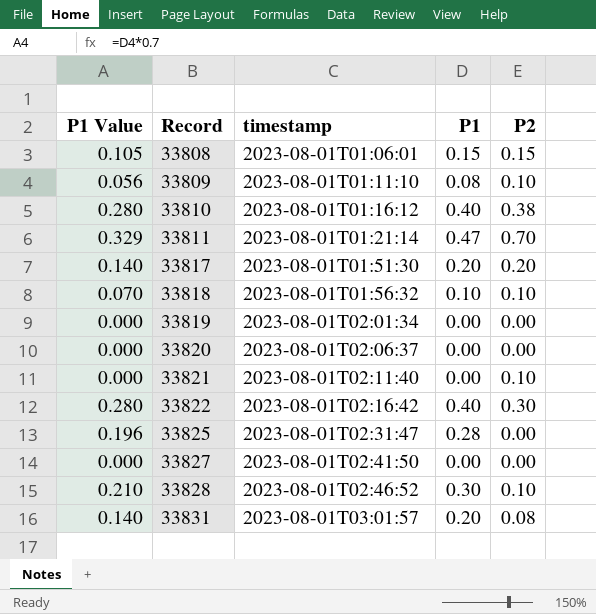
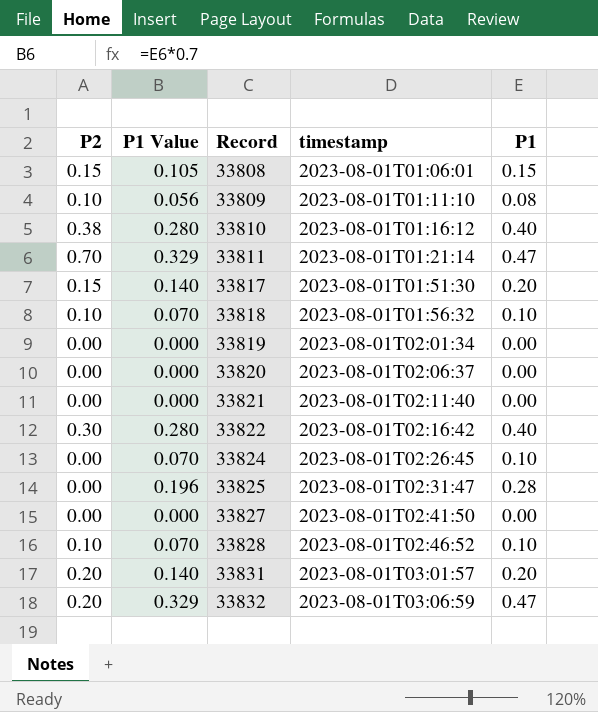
column P2 | position: 5 -> 1
33817 | P2: 0.20 -> 0.15
33821 | P2: 0.10 -> 0.00
row 33824: none -> 0.00 | 0.070 | 2023-08-01T02:26:45 | 0.10
33828 | P1 Value: 0.210 -> 0.070
33828 | P1: 0.30 -> 0.10
33831 | P2: 0.08 -> 0.20
row 33832: none -> 0.20 | 0.329 | 2023-08-01T03:06:59 | 0.47

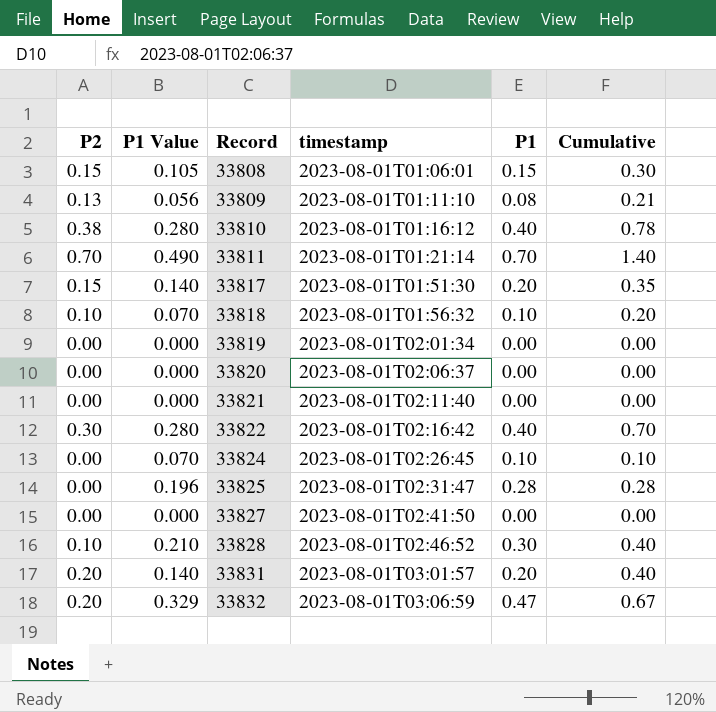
column Cumulative | formula: none -> [P2] + [P1]
33809 | P2: 0.10 -> 0.13
33811 | P1 Value: 0.329 -> 0.490
33811 | P1: 0.47 -> 0.70
33828 | P1 Value: 0.070 -> 0.210
33828 | P1: 0.10 -> 0.30

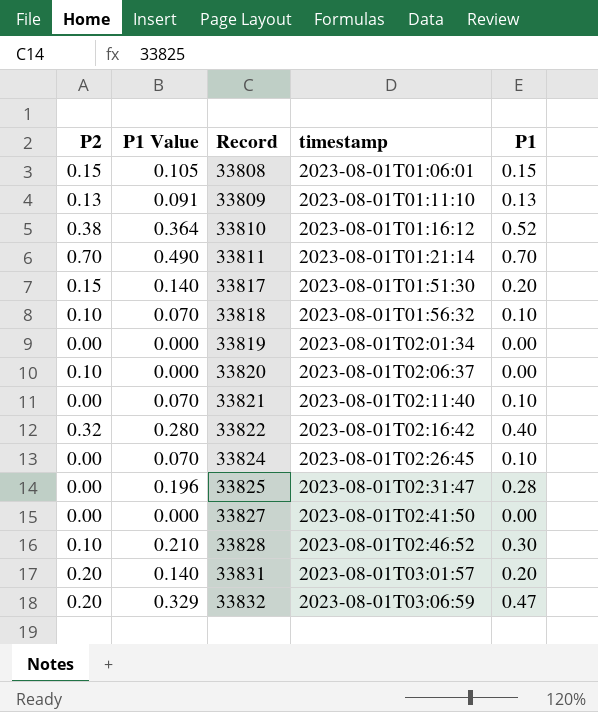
column Cumulative | formula: [P2] + [P1] -> none
33809 | P1 Value: 0.056 -> 0.091
33809 | P1: 0.08 -> 0.13
33810 | P1 Value: 0.280 -> 0.364
33810 | P1: 0.40 -> 0.52
33820 | P2: 0.00 -> 0.10
33821 | P1 Value: 0.000 -> 0.070
33821 | P1: 0.00 -> 0.10
33822 | P2: 0.30 -> 0.32

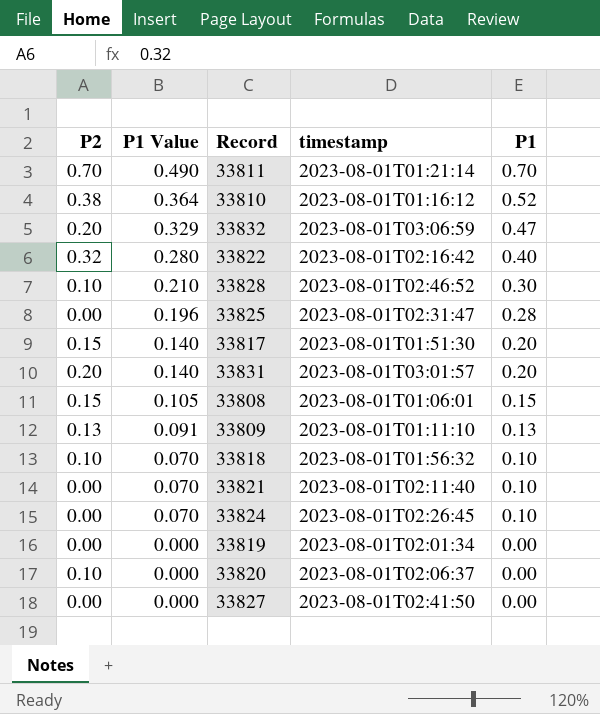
row order: Record ascending -> P1 Value descending

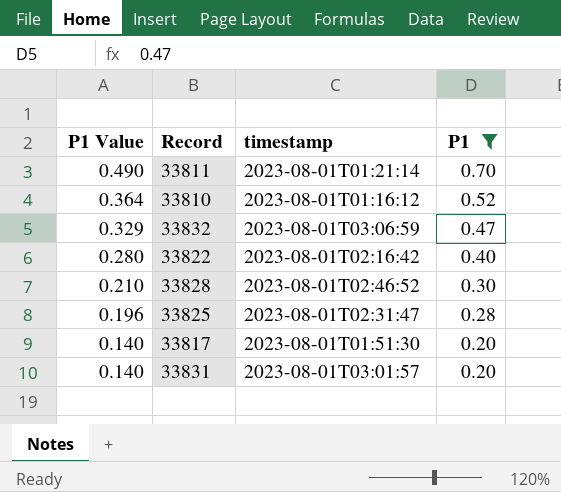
filter: none -> P1 >= 0.20
column P2 | position: 1 -> none

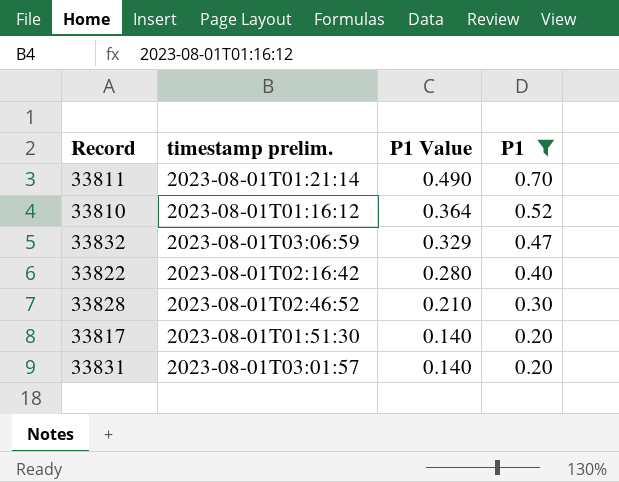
column name: timestamp -> timestamp prelim.
column P1 Value | position: 1 -> 3
row 33825: 0.196 | 2023-08-01T02:31:47 | 0.28 -> none

